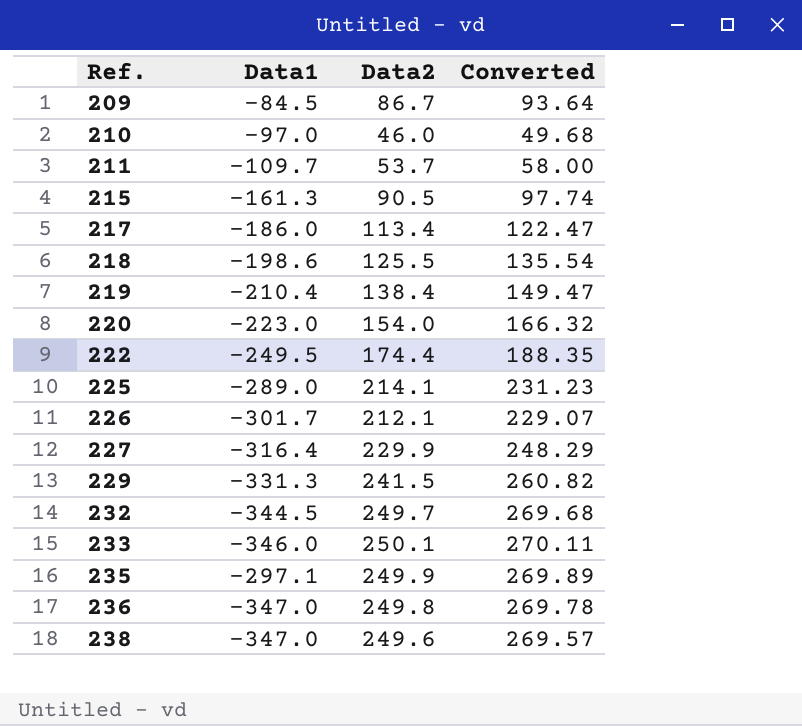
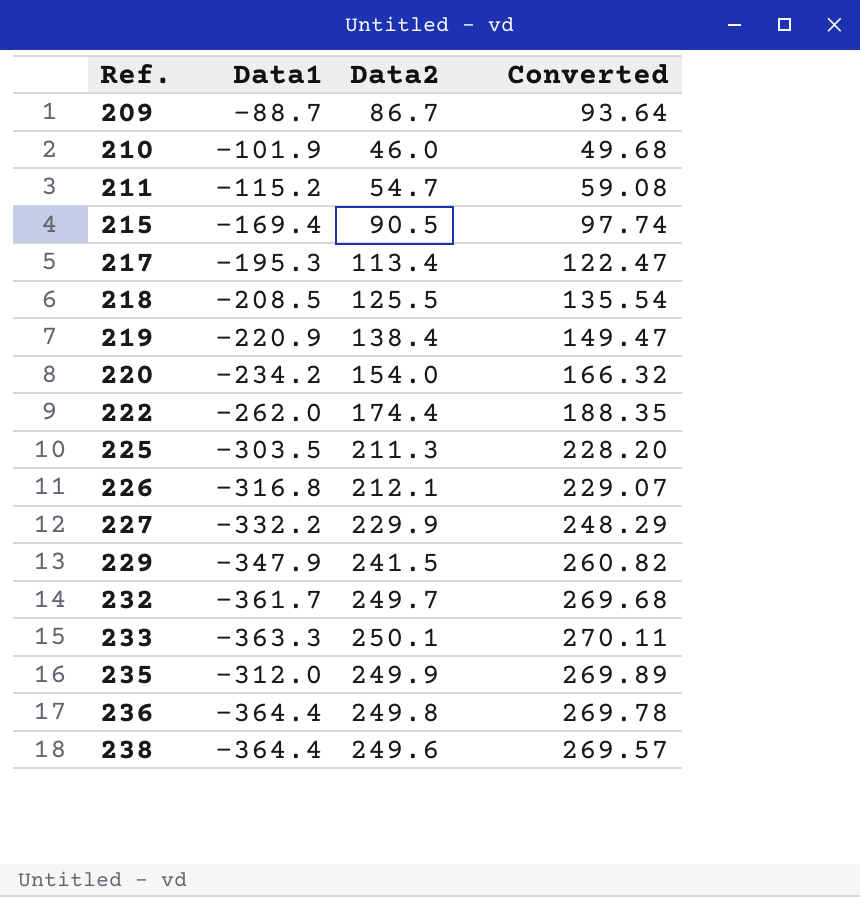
209 | Data1: -84.5 -> -88.7
210 | Data1: -97.0 -> -101.9
211 | Data1: -109.7 -> -115.2
211 | Data2: 53.7 -> 54.7
211 | Converted: 58.00 -> 59.08
215 | Data1: -161.3 -> -169.4
217 | Data1: -186.0 -> -195.3
218 | Data1: -198.6 -> -208.5
219 | Data1: -210.4 -> -220.9
220 | Data1: -223.0 -> -234.2
222 | Data1: -249.5 -> -262.0
225 | Data1: -289.0 -> -303.5
225 | Data2: 214.1 -> 211.3
225 | Converted: 231.23 -> 228.20
226 | Data1: -301.7 -> -316.8
227 | Data1: -316.4 -> -332.2
229 | Data1: -331.3 -> -347.9
232 | Data1: -344.5 -> -361.7
233 | Data1: -346.0 -> -363.3
235 | Data1: -297.1 -> -312.0
236 | Data1: -347.0 -> -364.4
238 | Data1: -347.0 -> -364.4

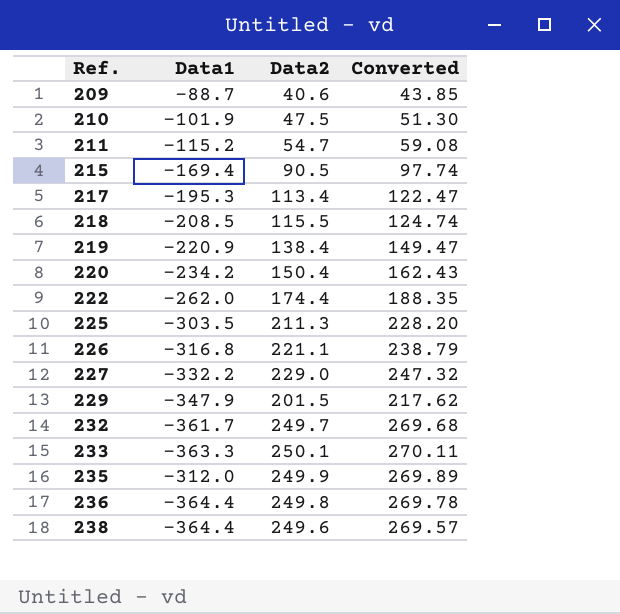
209 | Data2: 86.7 -> 40.6
209 | Converted: 93.64 -> 43.85
210 | Data2: 46.0 -> 47.5
210 | Converted: 49.68 -> 51.30
218 | Data2: 125.5 -> 115.5
218 | Converted: 135.54 -> 124.74
220 | Data2: 154.0 -> 150.4
220 | Converted: 166.32 -> 162.43
226 | Data2: 212.1 -> 221.1
226 | Converted: 229.07 -> 238.79
227 | Data2: 229.9 -> 229.0
227 | Converted: 248.29 -> 247.32
229 | Data2: 241.5 -> 201.5
229 | Converted: 260.82 -> 217.62

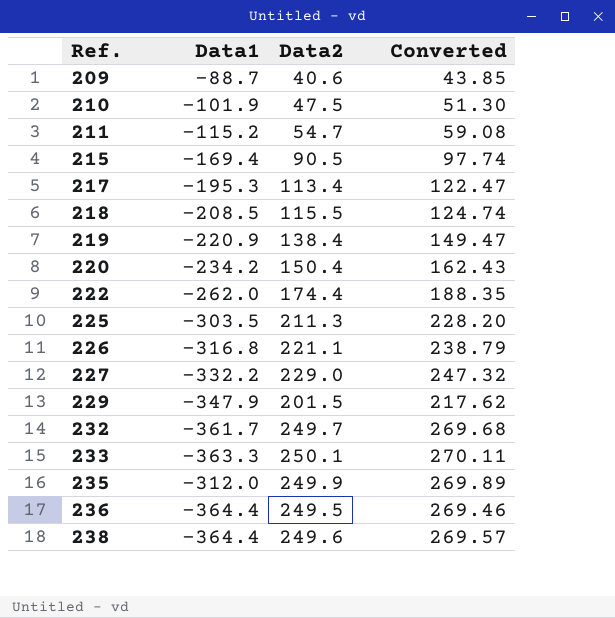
236 | Data2: 249.8 -> 249.5
236 | Converted: 269.78 -> 269.46

